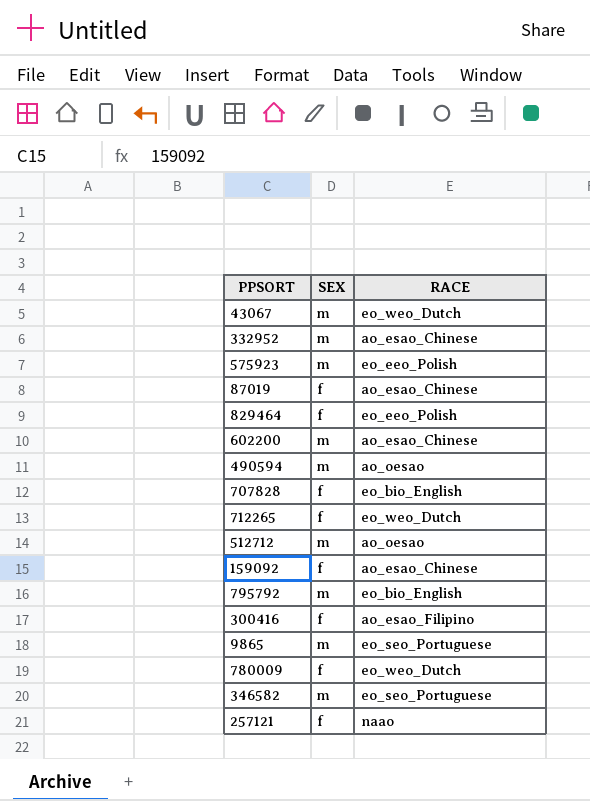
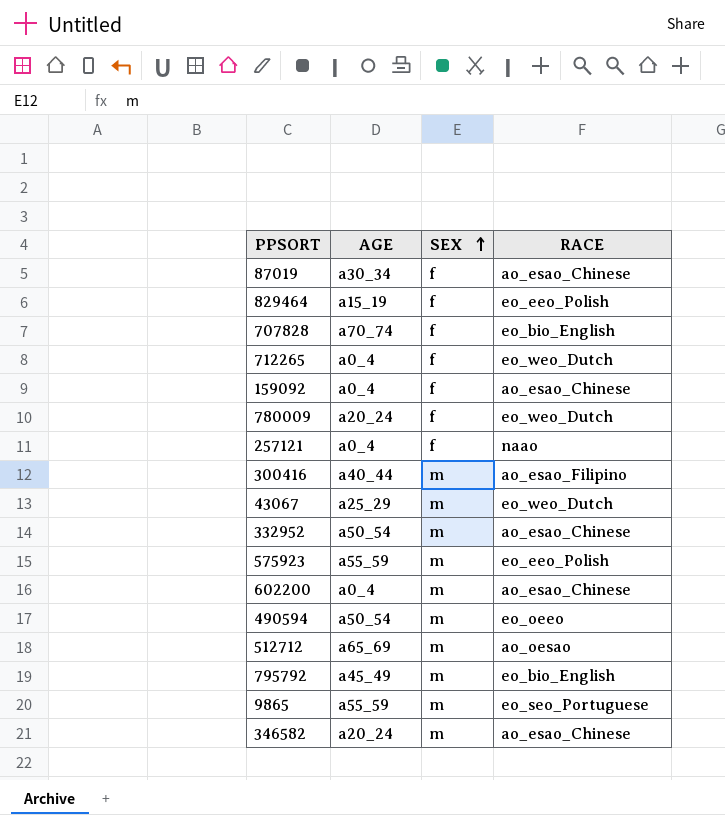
row order: none -> SEX ascending
column AGE | position: none -> 2
300416 | SEX: f -> m
490594 | RACE: ao_oesao -> eo_oeeo
346582 | RACE: eo_seo_Portuguese -> ao_esao_Chinese

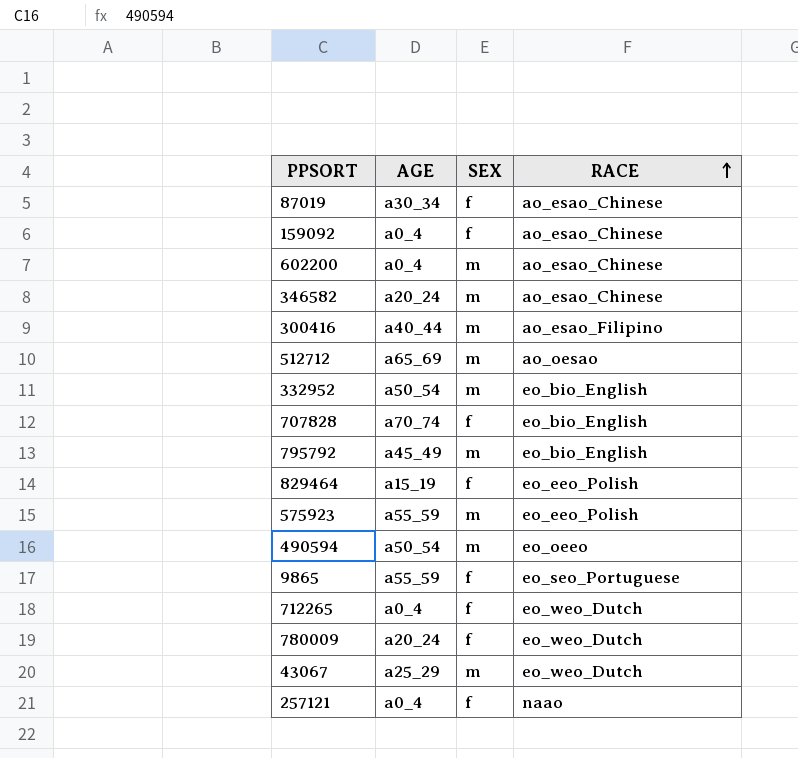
row order: SEX ascending -> RACE ascending
332952 | RACE: ao_esao_Chinese -> eo_bio_English
9865 | SEX: m -> f

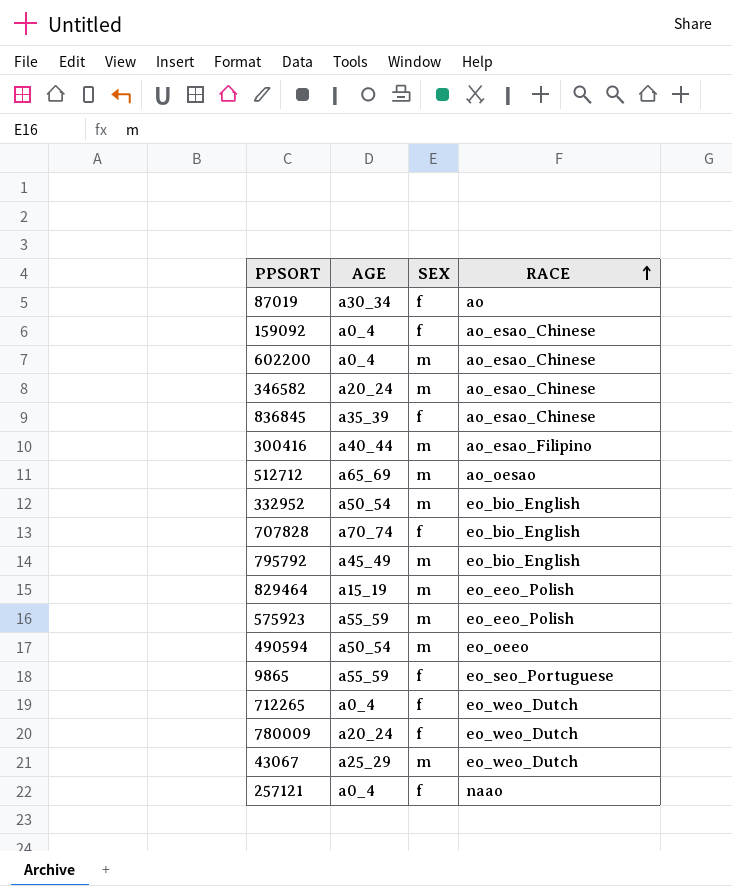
87019 | RACE: ao_esao_Chinese -> ao
row 836845: none -> a35_39 | f | ao_esao_Chinese
829464 | SEX: f -> m

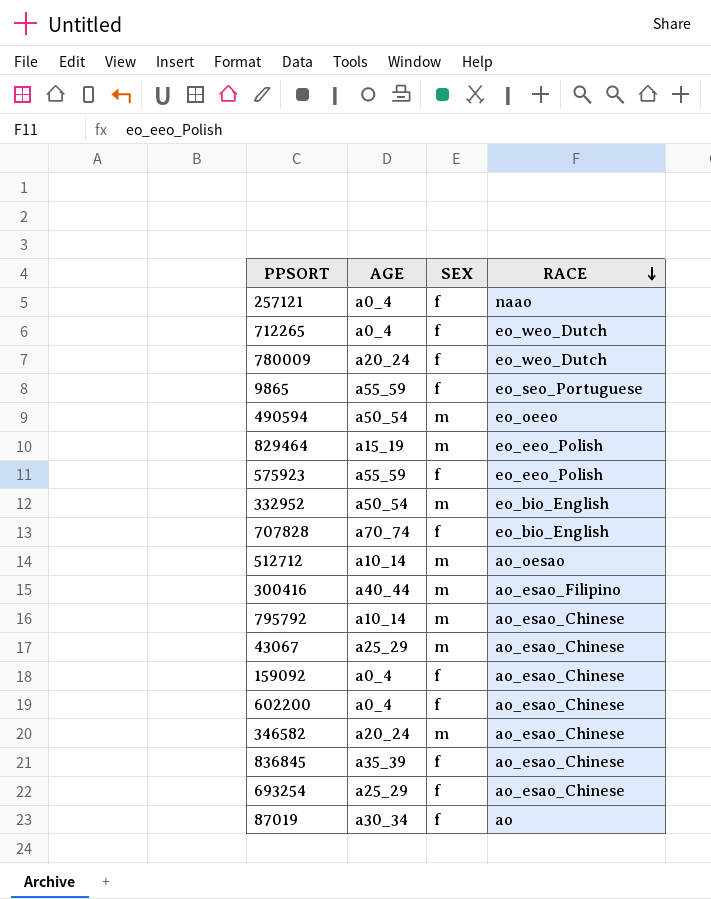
row order: RACE ascending -> RACE descending
575923 | SEX: m -> f
512712 | AGE: a65_69 -> a10_14
795792 | AGE: a45_49 -> a10_14
795792 | RACE: eo_bio_English -> ao_esao_Chinese
43067 | RACE: eo_weo_Dutch -> ao_esao_Chinese
602200 | SEX: m -> f
row 693254: none -> a25_29 | f | ao_esao_Chinese

